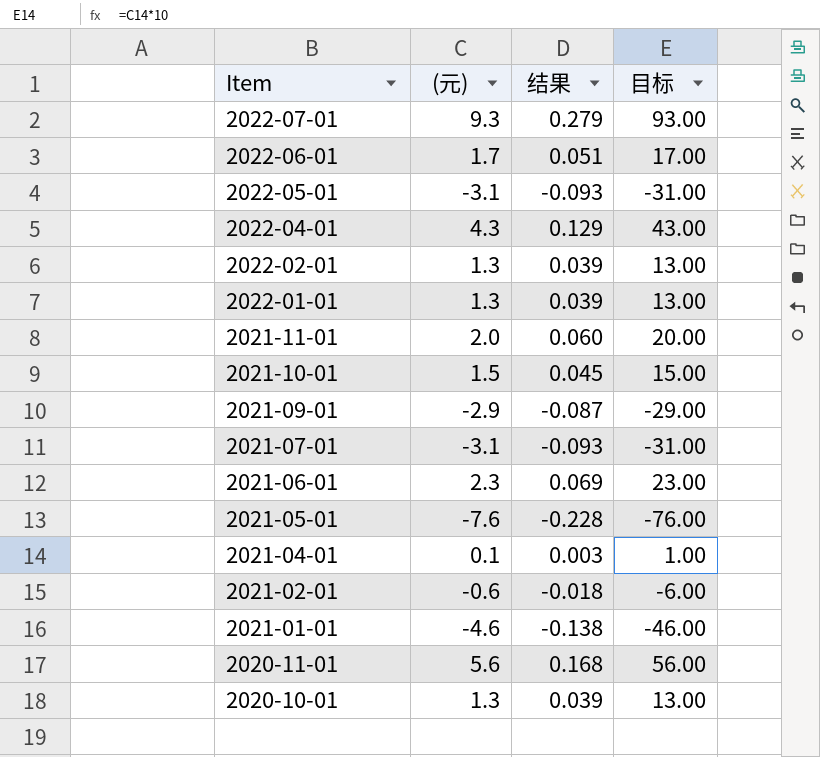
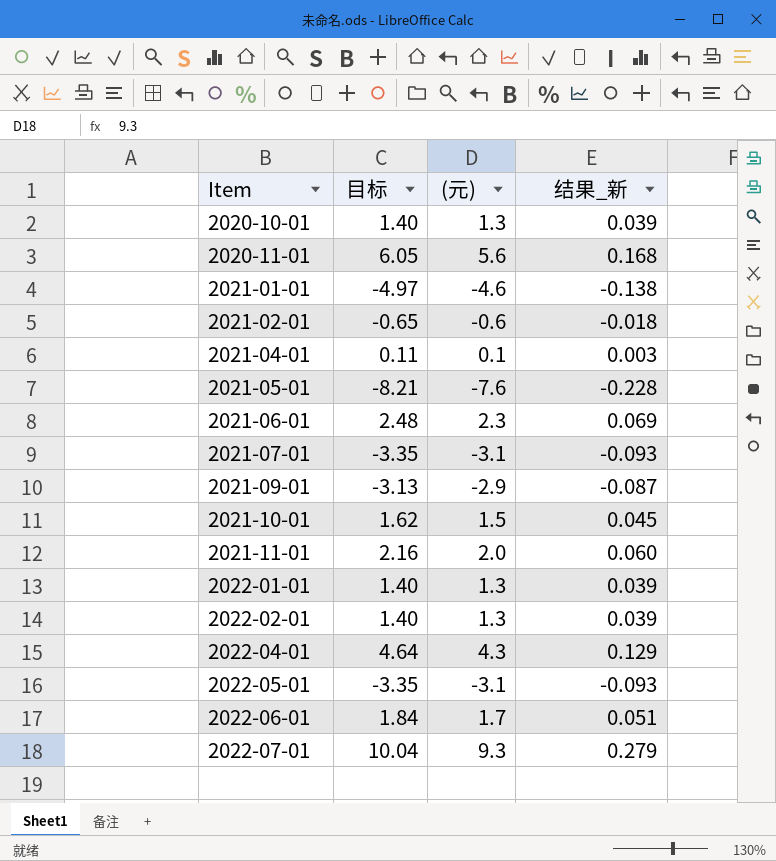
row order: Item descending -> Item ascending
column 目标 | formula: [(元)] * 10 -> [(元)] * 1.08
column 目标 | position: 4 -> 2
column name: 结果 -> 结果_新

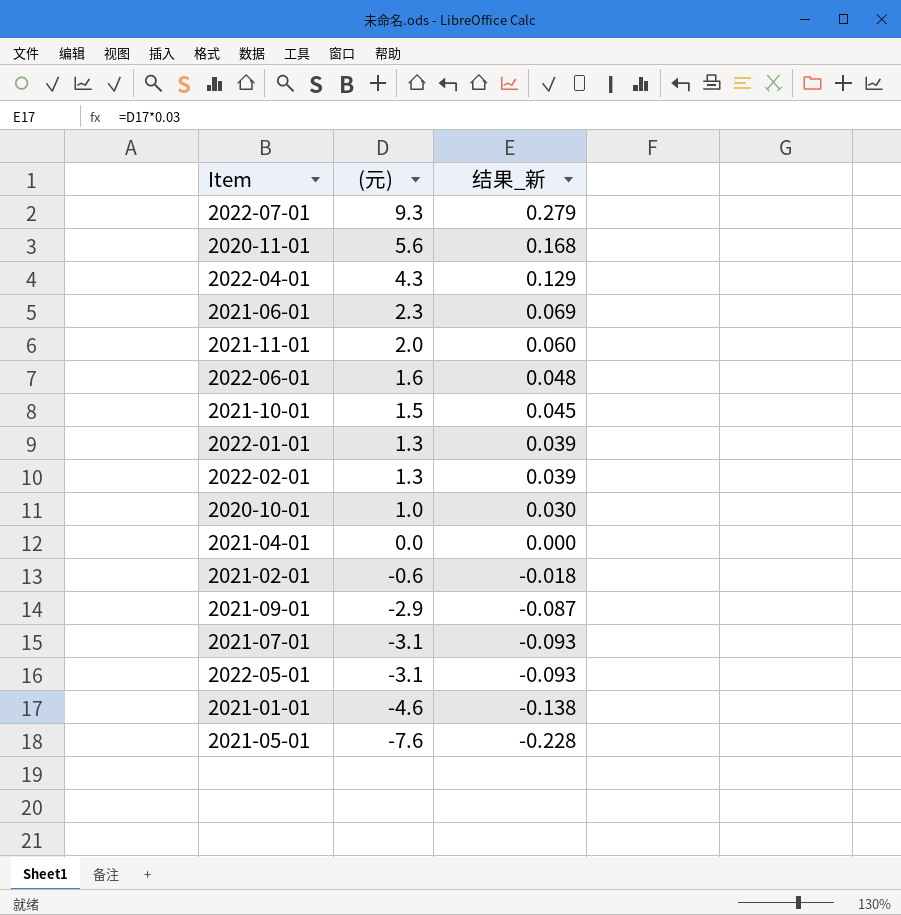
row order: Item ascending -> (元) descending
column 目标 | formula: [(元)] * 1.08 -> none
2022-06-01 | (元): 1.7 -> 1.6
2022-06-01 | 结果_新: 0.051 -> 0.048
2020-10-01 | (元): 1.3 -> 1.0
2020-10-01 | 结果_新: 0.039 -> 0.030
2021-04-01 | (元): 0.1 -> 0.0
2021-04-01 | 结果_新: 0.003 -> 0.000

